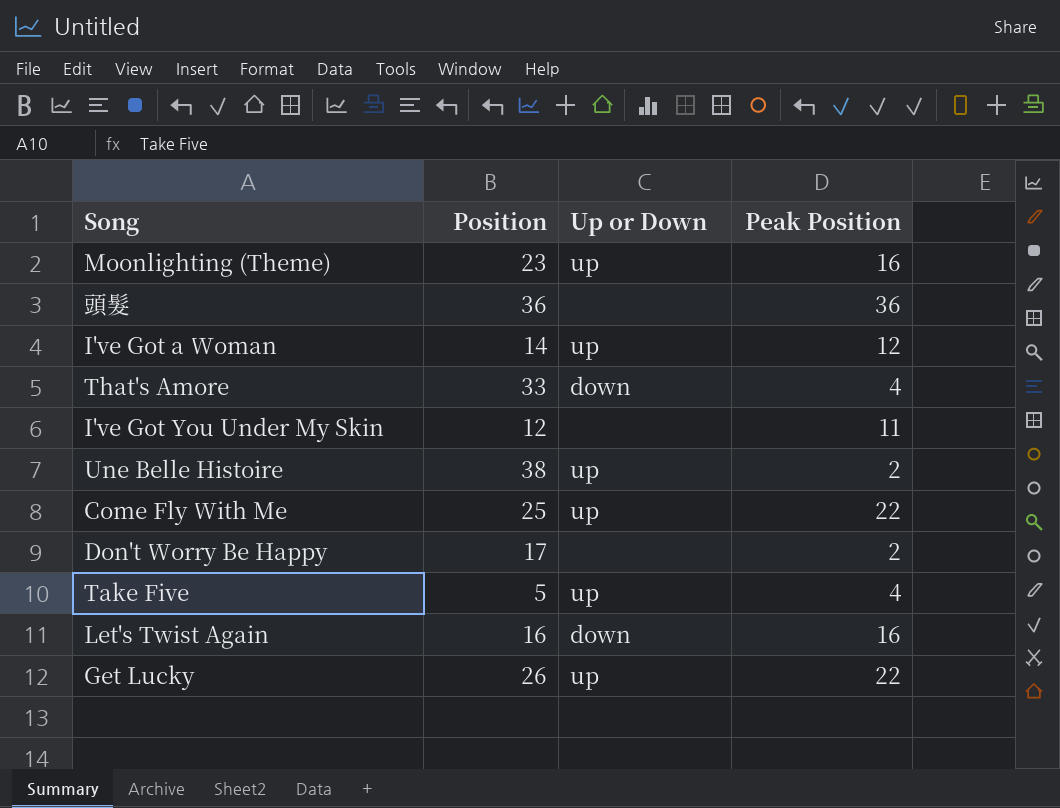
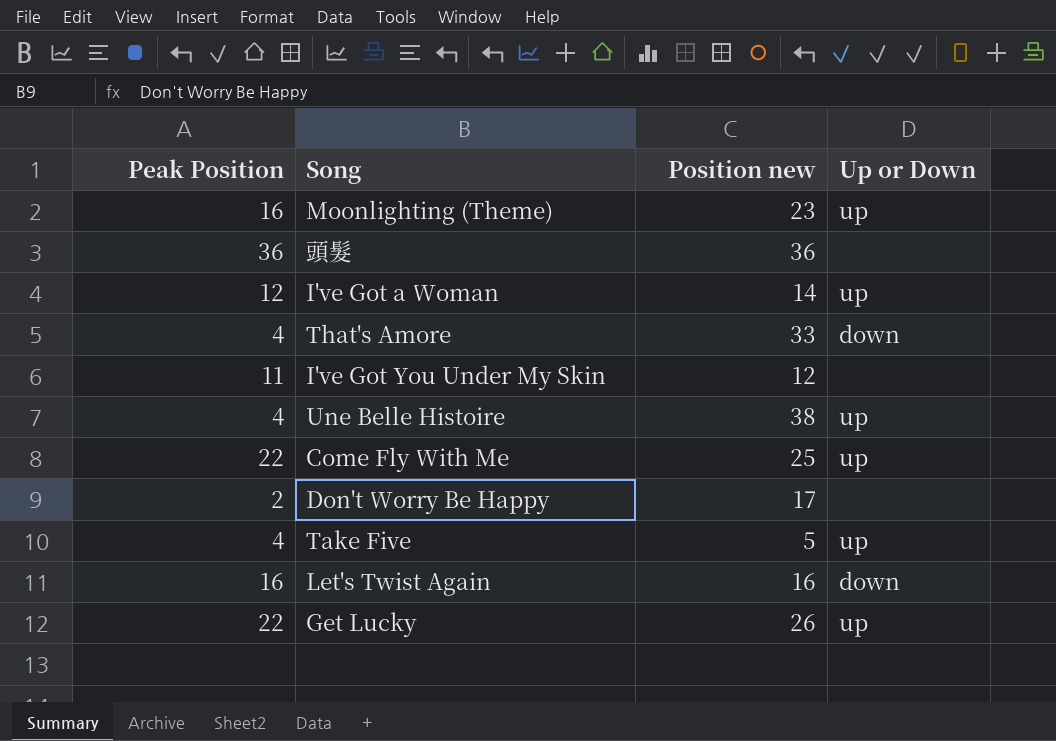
column Peak Position | position: 4 -> 1
column name: Position -> Position new
Une Belle Histoire | Peak Position: 2 -> 4

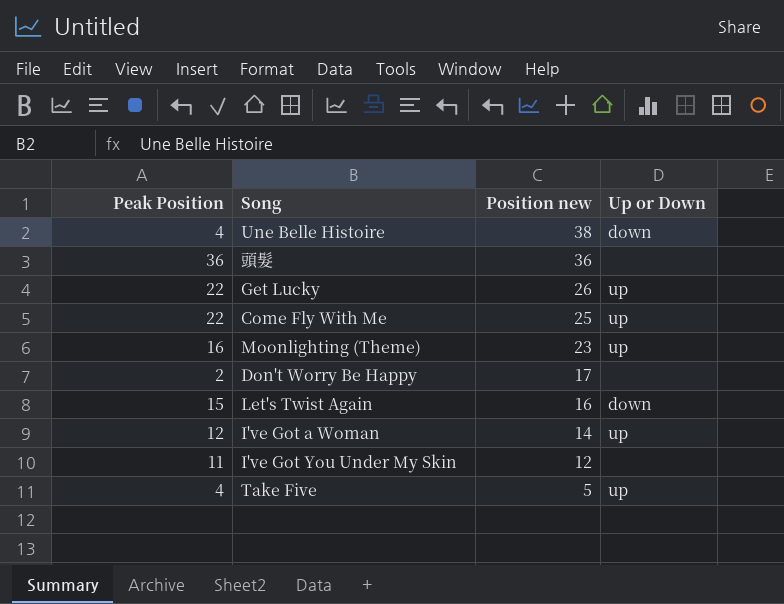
row order: none -> Position new descending
row That's Amore: 4 | 33 | down -> none
Une Belle Histoire | Up or Down: up -> down
Let's Twist Again | Peak Position: 16 -> 15

